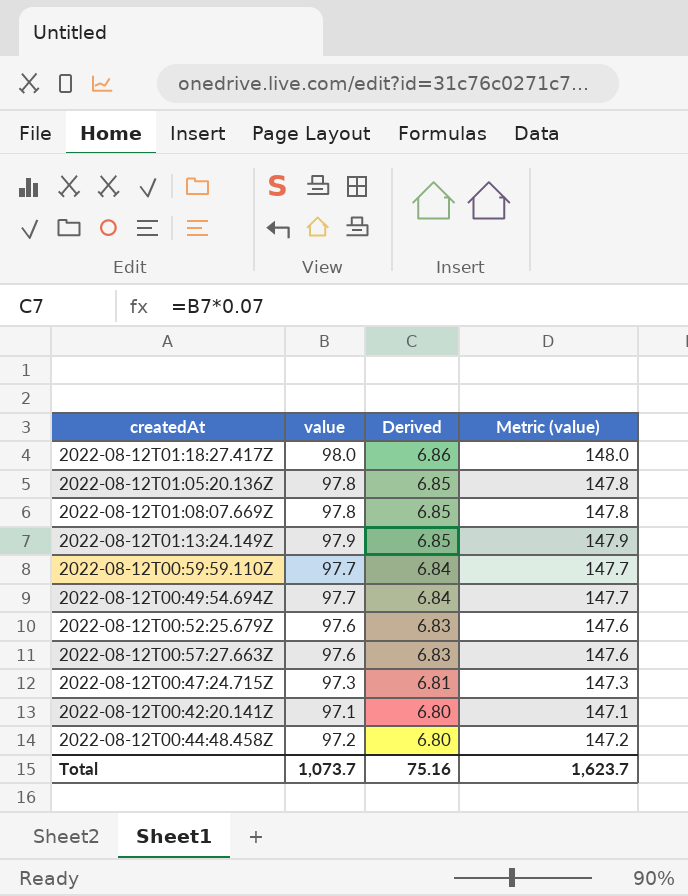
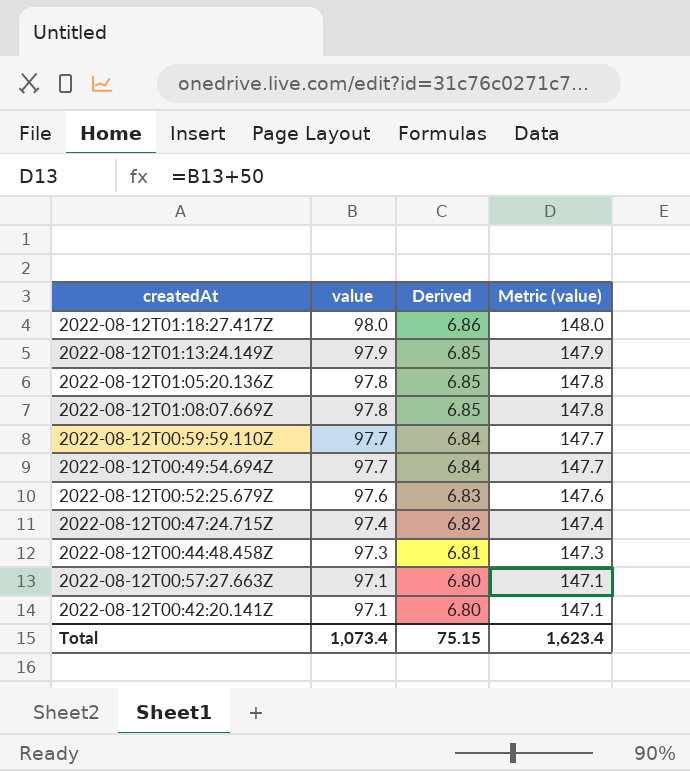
row order: Derived descending -> value descending
2022-08-12T00:47:24.715Z | value: 97.3 -> 97.4
2022-08-12T00:47:24.715Z | Derived: 6.81 -> 6.82
2022-08-12T00:47:24.715Z | Metric (value): 147.3 -> 147.4
2022-08-12T00:44:48.458Z | value: 97.2 -> 97.3
2022-08-12T00:44:48.458Z | Derived: 6.80 -> 6.81
2022-08-12T00:44:48.458Z | Metric (value): 147.2 -> 147.3
2022-08-12T00:57:27.663Z | value: 97.6 -> 97.1
2022-08-12T00:57:27.663Z | Derived: 6.83 -> 6.80
2022-08-12T00:57:27.663Z | Metric (value): 147.6 -> 147.1
Total | value: 1,073.7 -> 1,073.4
Total | Derived: 75.16 -> 75.15
Total | Metric (value): 1,623.7 -> 1,623.4

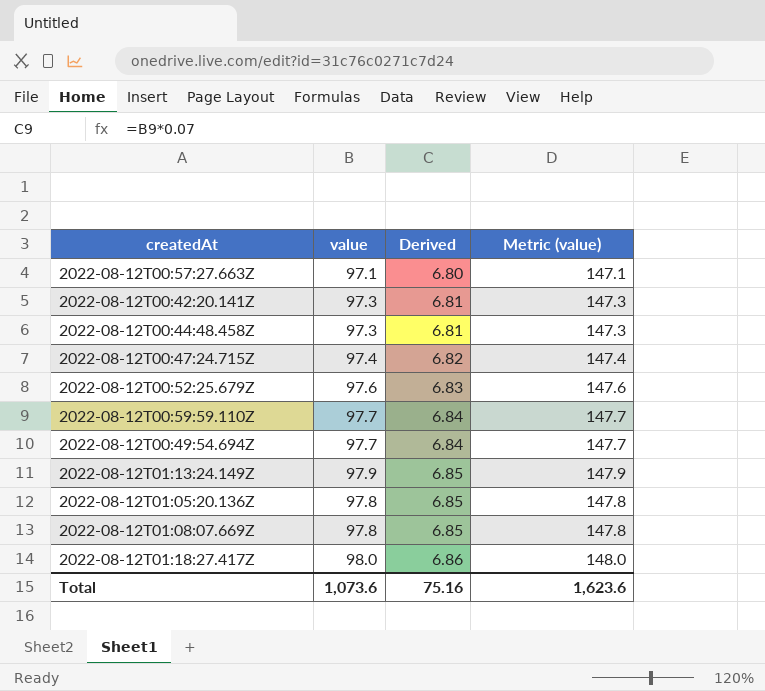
row order: value descending -> Derived ascending
2022-08-12T00:42:20.141Z | value: 97.1 -> 97.3
2022-08-12T00:42:20.141Z | Derived: 6.80 -> 6.81
2022-08-12T00:42:20.141Z | Metric (value): 147.1 -> 147.3
Total | value: 1,073.4 -> 1,073.6
Total | Derived: 75.15 -> 75.16
Total | Metric (value): 1,623.4 -> 1,623.6

